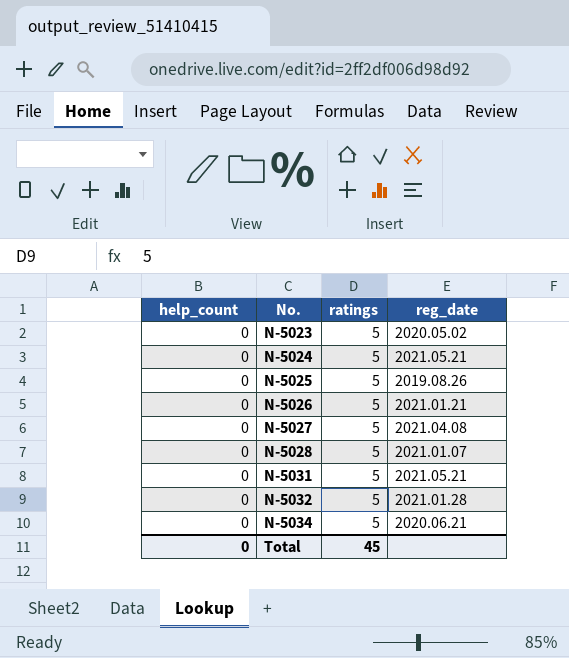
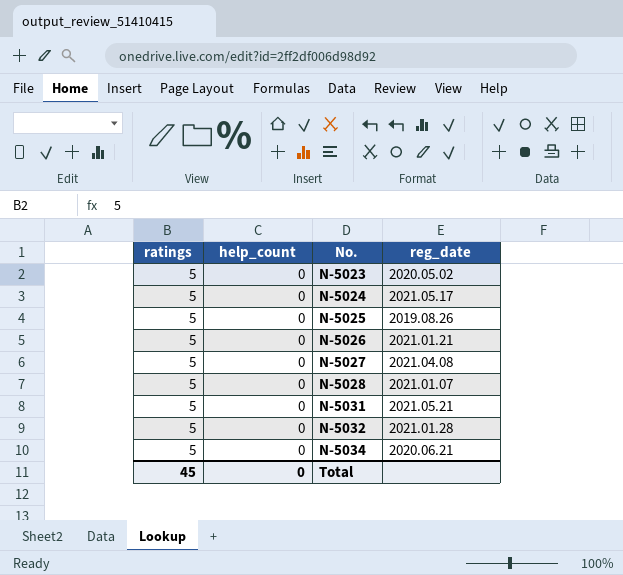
column ratings | position: 3 -> 1
N-5024 | reg_date: 2021.05.21 -> 2021.05.17

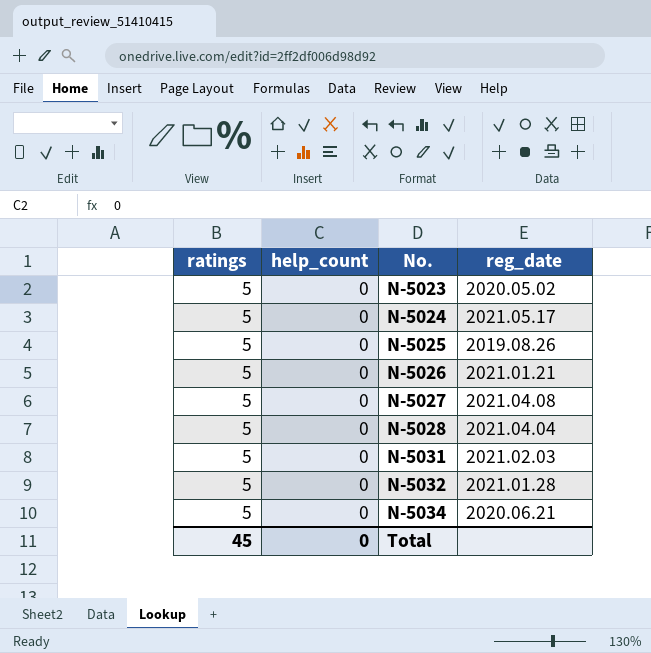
N-5028 | reg_date: 2021.01.07 -> 2021.04.04
N-5031 | reg_date: 2021.05.21 -> 2021.02.03

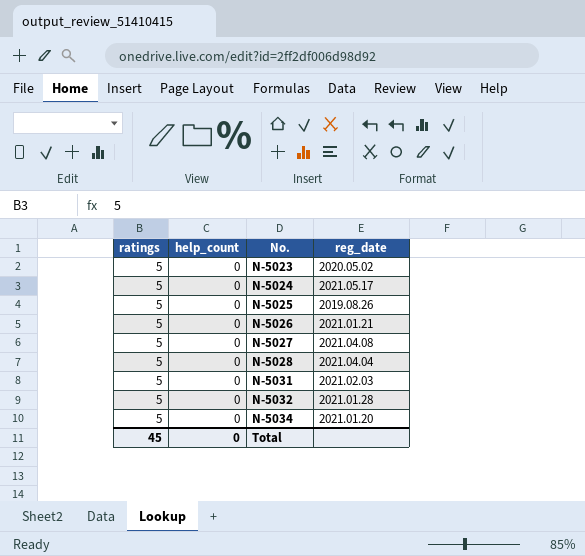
N-5034 | reg_date: 2020.06.21 -> 2021.01.20

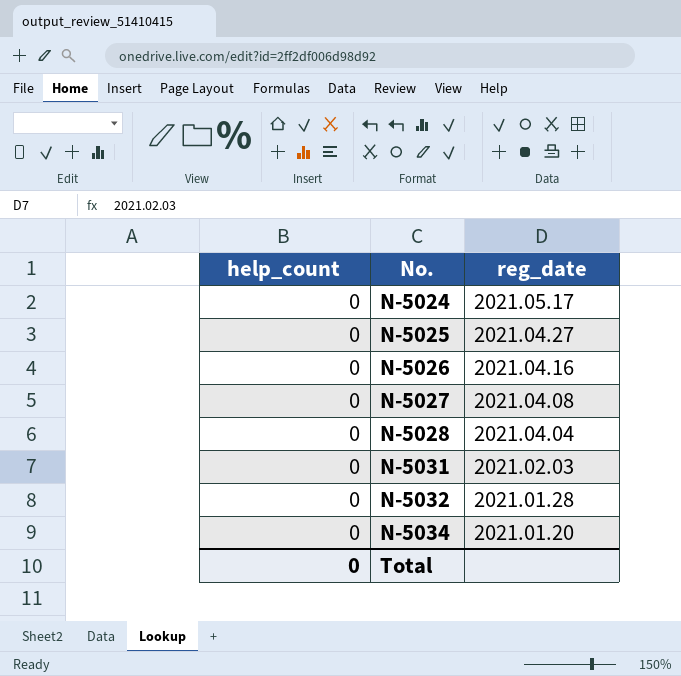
column ratings | position: 1 -> none
row N-5023: 5 | 0 | 2020.05.02 -> none
N-5025 | reg_date: 2019.08.26 -> 2021.04.27
N-5026 | reg_date: 2021.01.21 -> 2021.04.16

